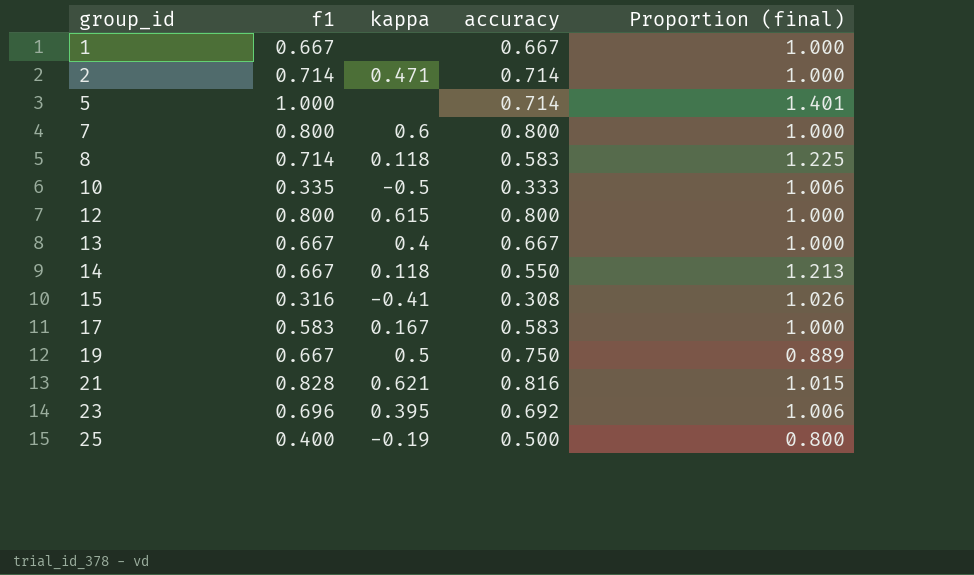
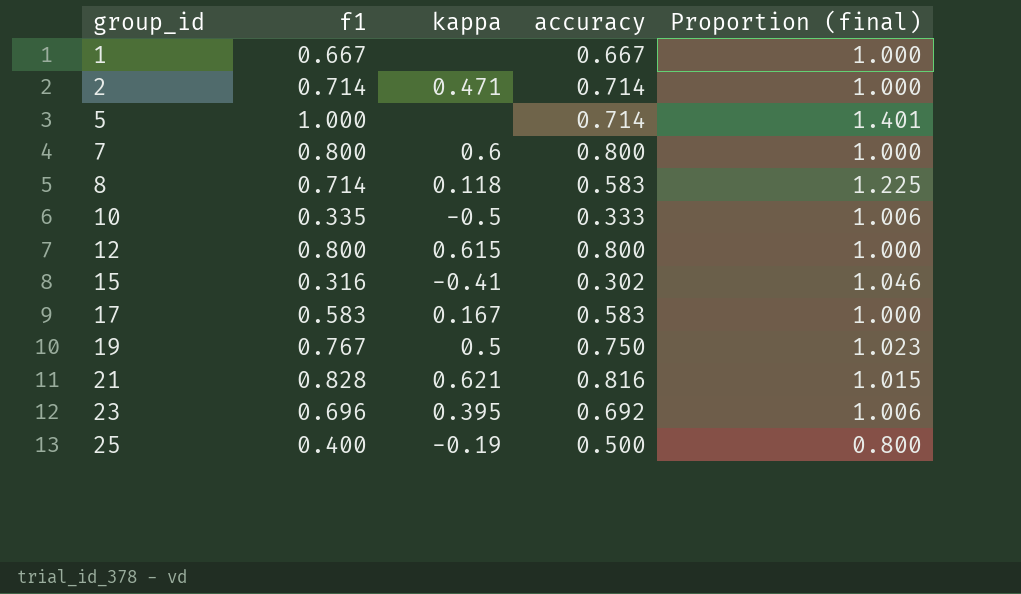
row 13: 0.667 | 0.4 | 0.667 | 1.000 -> none
row 14: 0.667 | 0.118 | 0.550 | 1.213 -> none
15 | accuracy: 0.308 -> 0.302
15 | Proportion (final): 1.026 -> 1.046
19 | f1: 0.667 -> 0.767
19 | Proportion (final): 0.889 -> 1.023

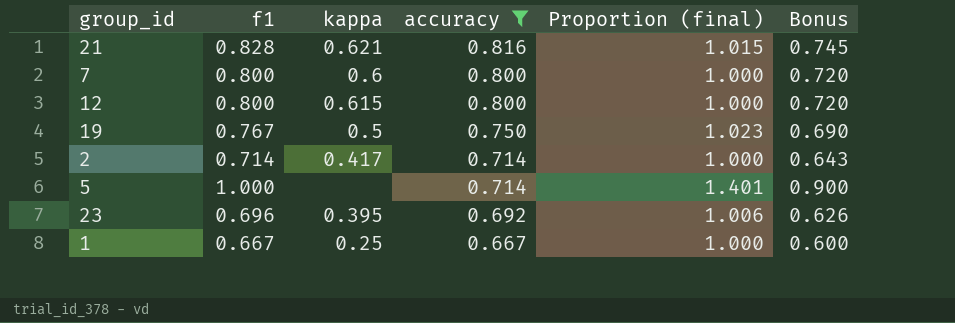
filter: none -> accuracy >= 0.667
row order: group_id ascending -> accuracy descending
column Bonus | formula: none -> [f1] * 0.9
2 | kappa: 0.471 -> 0.417
1 | kappa: none -> 0.25

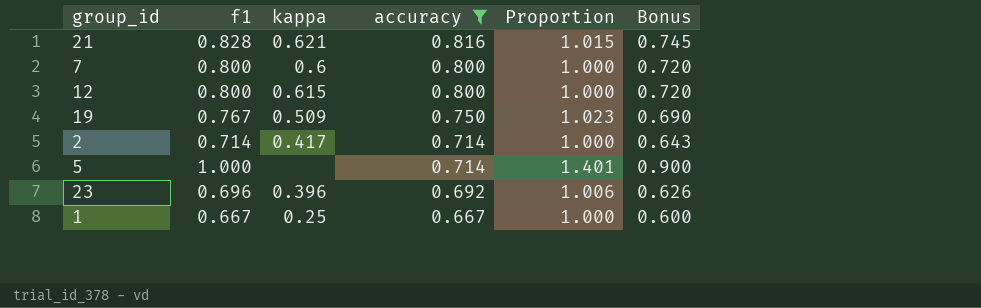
column name: Proportion (final) -> Proportion
19 | kappa: 0.5 -> 0.509
23 | kappa: 0.395 -> 0.396

